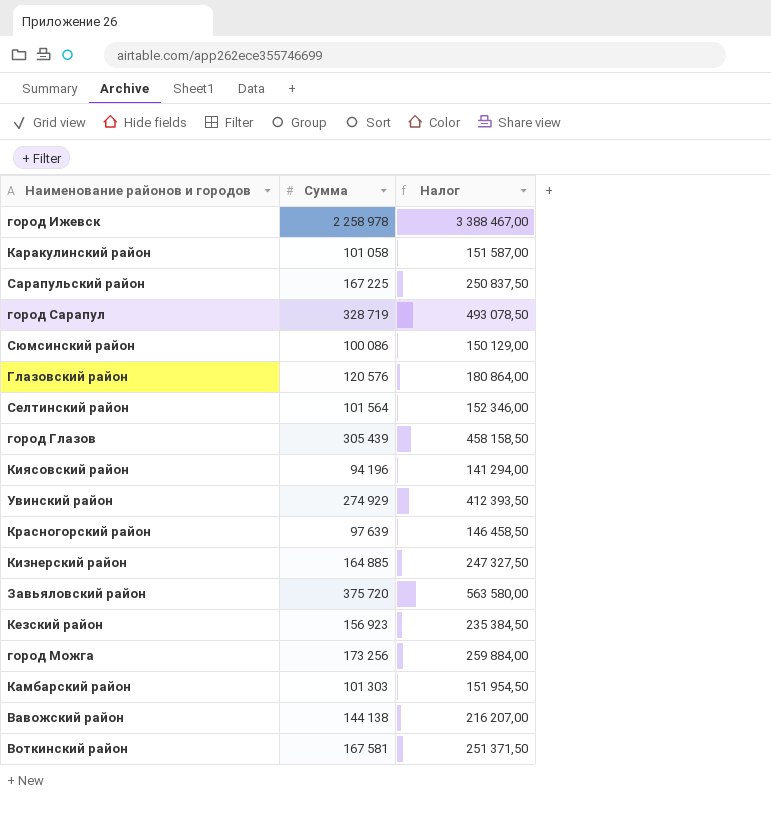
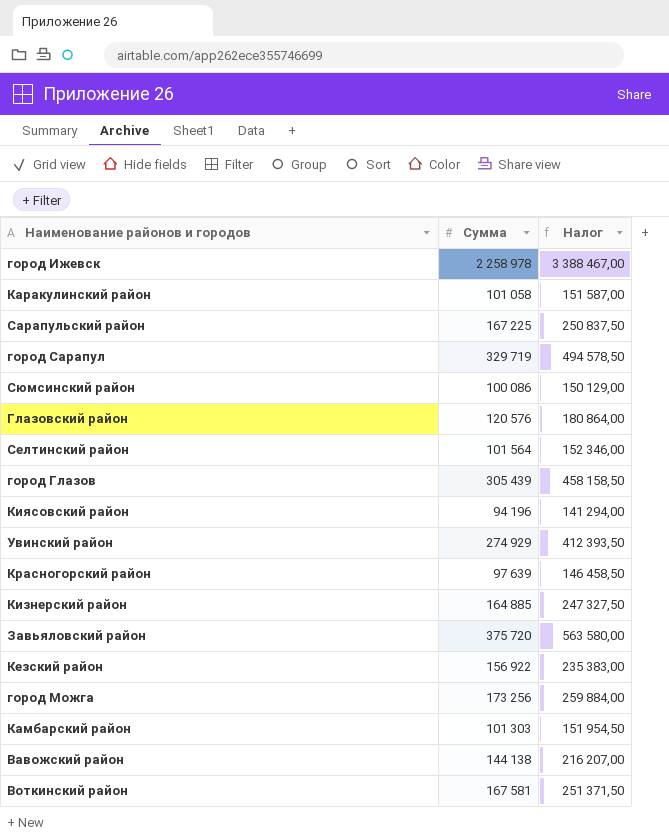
город Сарапул | Сумма: 328 719 -> 329 719
город Сарапул | Налог: 493 078,50 -> 494 578,50
Кезский район | Сумма: 156 923 -> 156 922
Кезский район | Налог: 235 384,50 -> 235 383,00

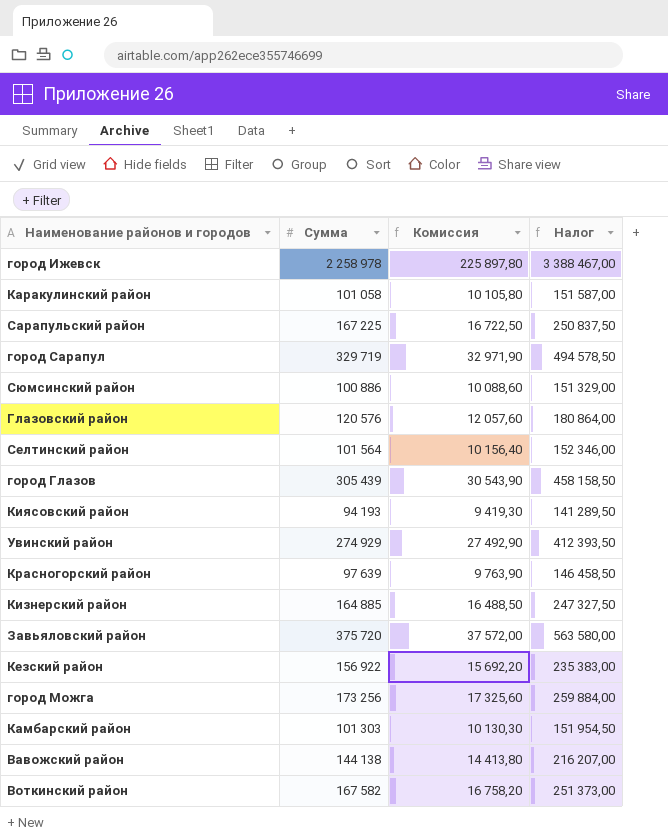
column Комиссия | formula: none -> [Сумма] * 0,1
Сюмсинский район | Сумма: 100 086 -> 100 886
Сюмсинский район | Налог: 150 129,00 -> 151 329,00
Киясовский район | Сумма: 94 196 -> 94 193
Киясовский район | Налог: 141 294,00 -> 141 289,50
Воткинский район | Сумма: 167 581 -> 167 582
Воткинский район | Налог: 251 371,50 -> 251 373,00

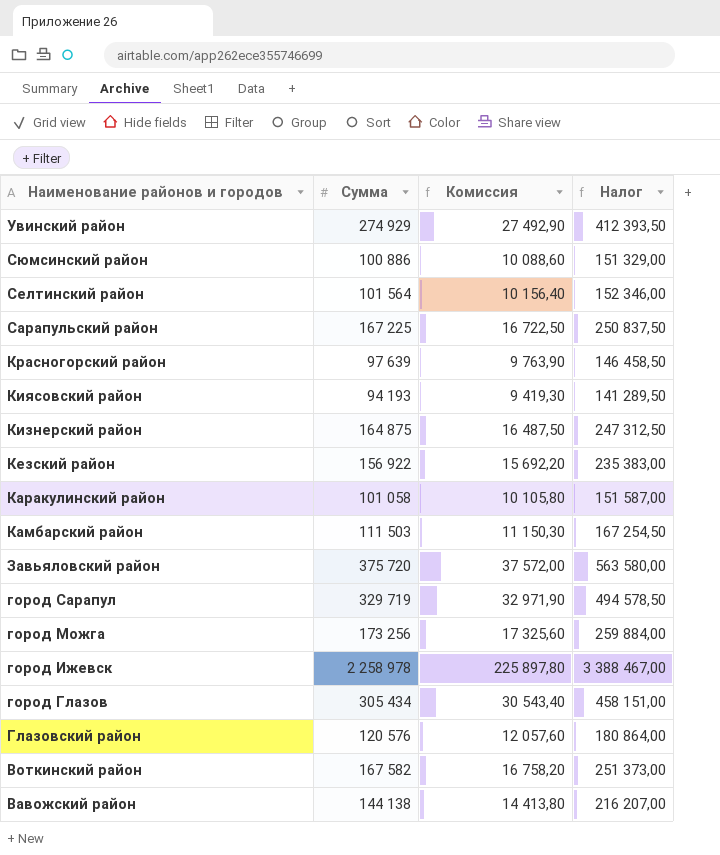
row order: none -> Наименование районов и городов descending
Кизнерский район | Сумма: 164 885 -> 164 875
Кизнерский район | Комиссия: 16 488,50 -> 16 487,50
Кизнерский район | Налог: 247 327,50 -> 247 312,50
Камбарский район | Сумма: 101 303 -> 111 503
Камбарский район | Комиссия: 10 130,30 -> 11 150,30
Камбарский район | Налог: 151 954,50 -> 167 254,50
город Глазов | Сумма: 305 439 -> 305 434
город Глазов | Комиссия: 30 543,90 -> 30 543,40
город Глазов | Налог: 458 158,50 -> 458 151,00

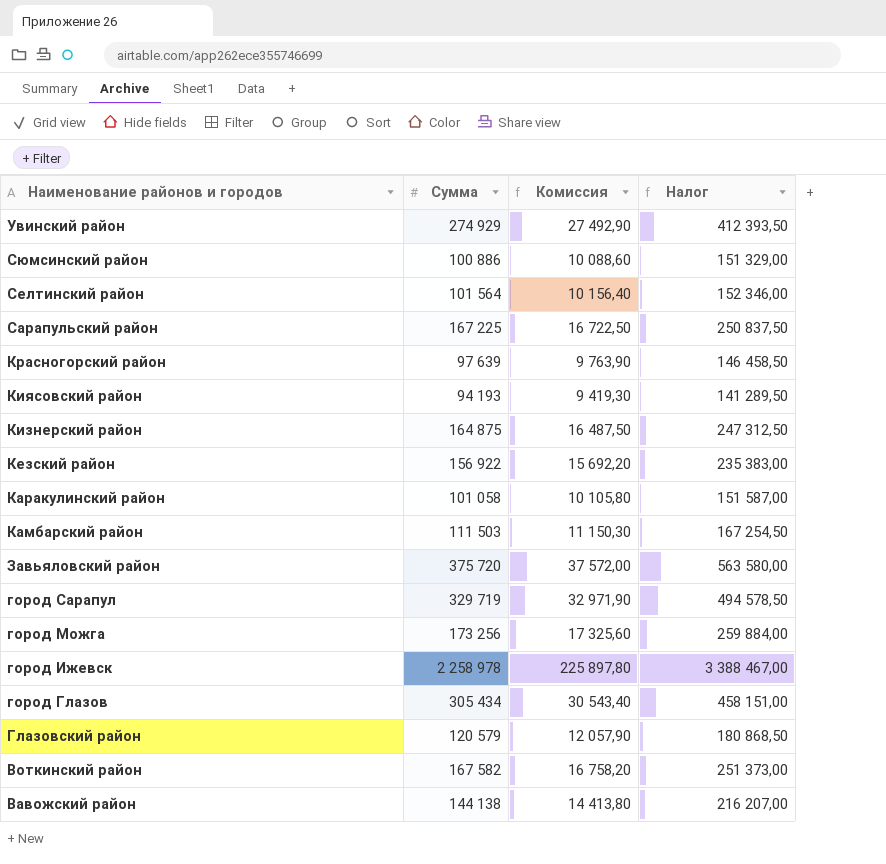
Глазовский район | Сумма: 120 576 -> 120 579
Глазовский район | Комиссия: 12 057,60 -> 12 057,90
Глазовский район | Налог: 180 864,00 -> 180 868,50

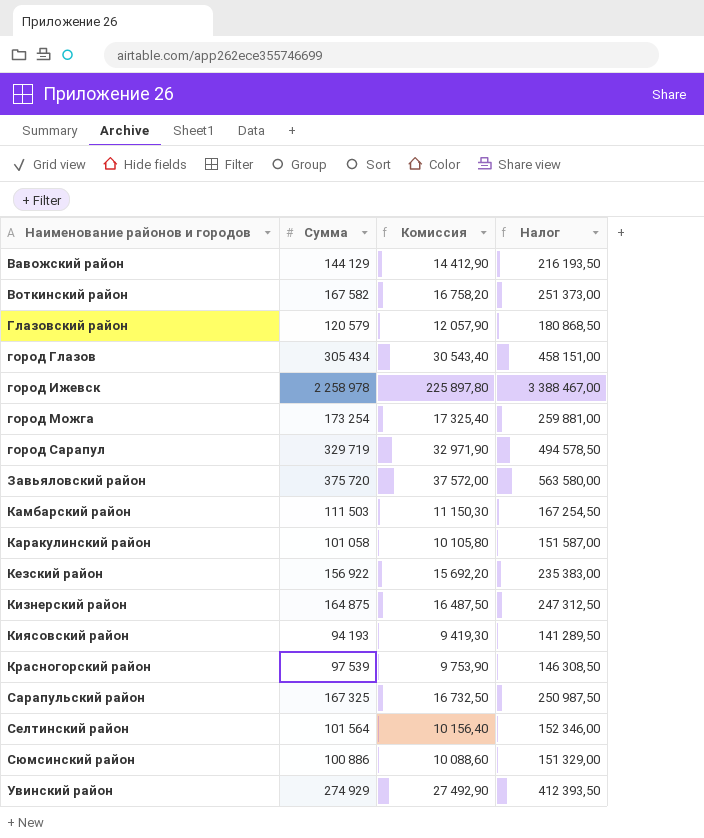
row order: Наименование районов и городов descending -> Наименование районов и городов ascending
Вавожский район | Сумма: 144 138 -> 144 129
Вавожский район | Комиссия: 14 413,80 -> 14 412,90
Вавожский район | Налог: 216 207,00 -> 216 193,50
город Можга | Сумма: 173 256 -> 173 254
город Можга | Комиссия: 17 325,60 -> 17 325,40
город Можга | Налог: 259 884,00 -> 259 881,00
Красногорский район | Сумма: 97 639 -> 97 539
Красногорский район | Комиссия: 9 763,90 -> 9 753,90
Красногорский район | Налог: 146 458,50 -> 146 308,50
Сарапульский район | Сумма: 167 225 -> 167 325
Сарапульский район | Комиссия: 16 722,50 -> 16 732,50
Сарапульский район | Налог: 250 837,50 -> 250 987,50

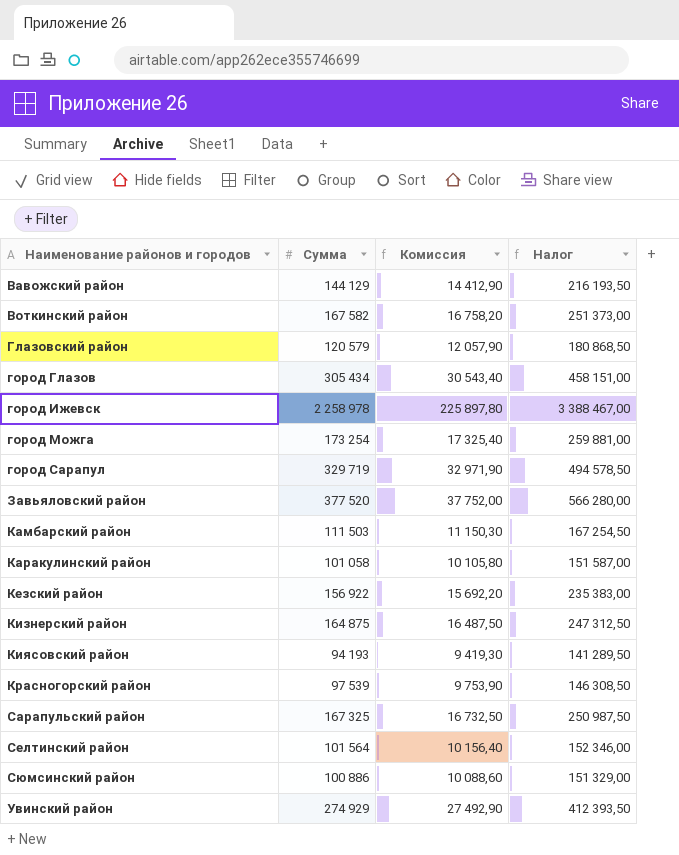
Завьяловский район | Сумма: 375 720 -> 377 520
Завьяловский район | Комиссия: 37 572,00 -> 37 752,00
Завьяловский район | Налог: 563 580,00 -> 566 280,00

